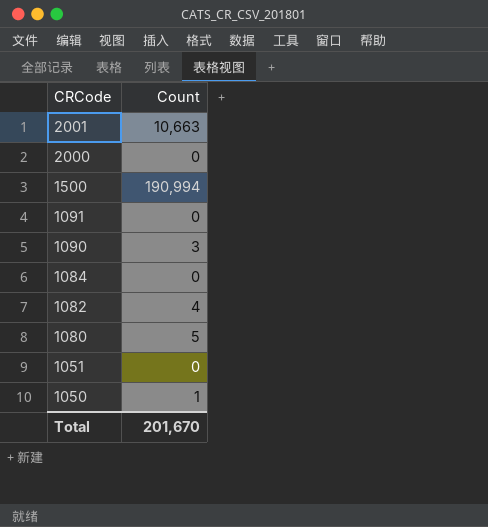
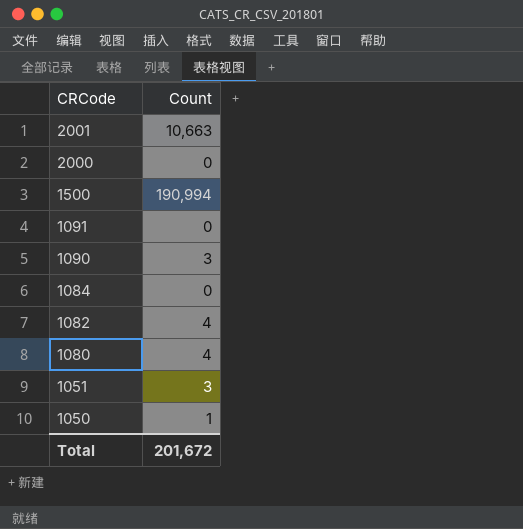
1080 | Count: 5 -> 4
1051 | Count: 0 -> 3
Total | Count: 201,670 -> 201,672

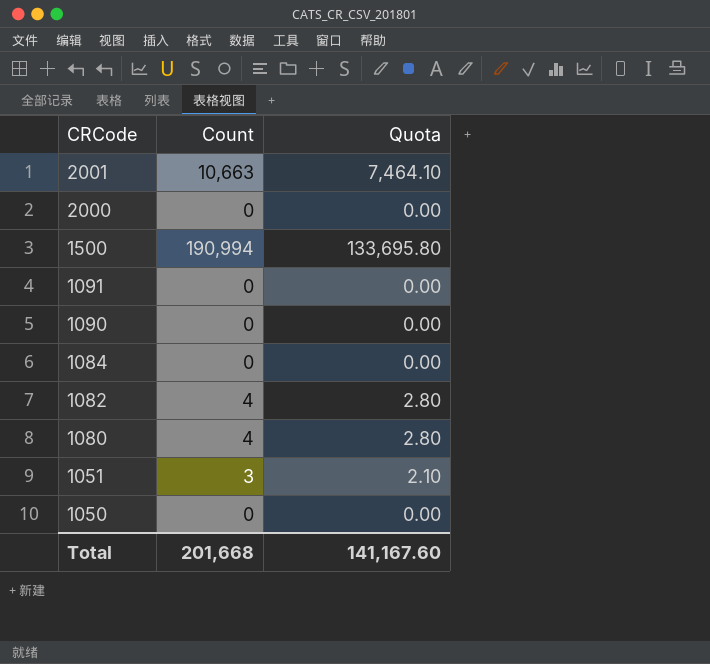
column Quota | formula: none -> [Count] * 0.7
1090 | Count: 3 -> 0
1050 | Count: 1 -> 0
Total | Count: 201,672 -> 201,668

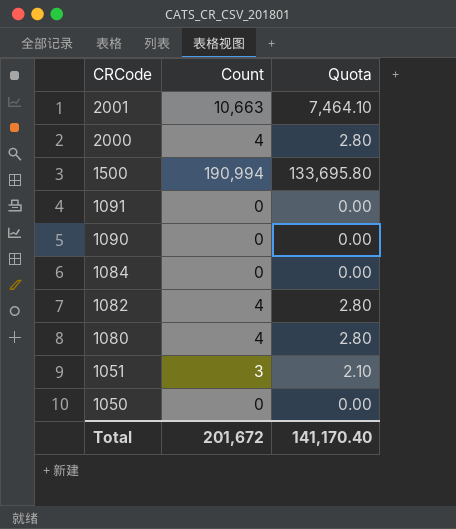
2000 | Count: 0 -> 4
2000 | Quota: 0.00 -> 2.80
Total | Count: 201,668 -> 201,672
Total | Quota: 141,167.60 -> 141,170.40

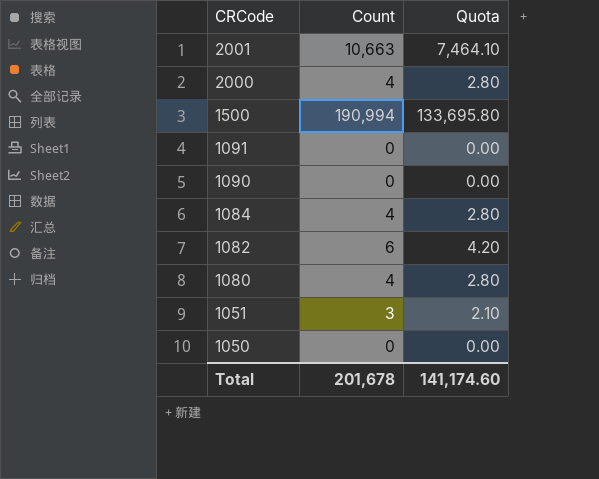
1084 | Count: 0 -> 4
1084 | Quota: 0.00 -> 2.80
1082 | Count: 4 -> 6
1082 | Quota: 2.80 -> 4.20
Total | Count: 201,672 -> 201,678
Total | Quota: 141,170.40 -> 141,174.60

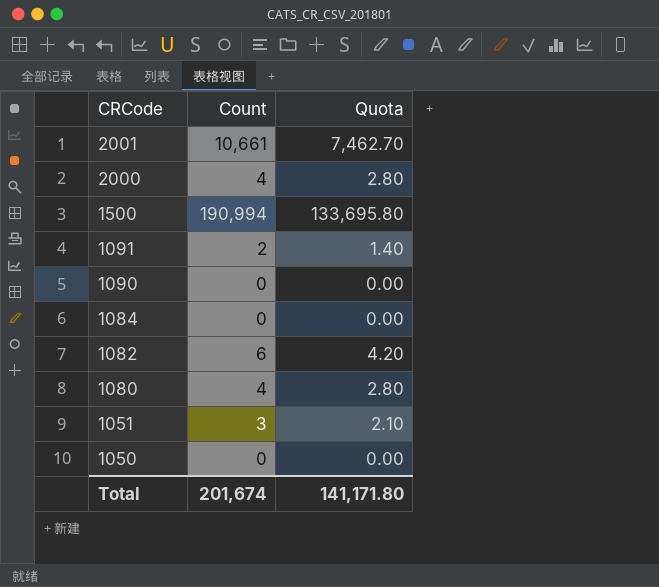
2001 | Count: 10,663 -> 10,661
2001 | Quota: 7,464.10 -> 7,462.70
1091 | Count: 0 -> 2
1091 | Quota: 0.00 -> 1.40
1084 | Count: 4 -> 0
1084 | Quota: 2.80 -> 0.00
Total | Count: 201,678 -> 201,674
Total | Quota: 141,174.60 -> 141,171.80

